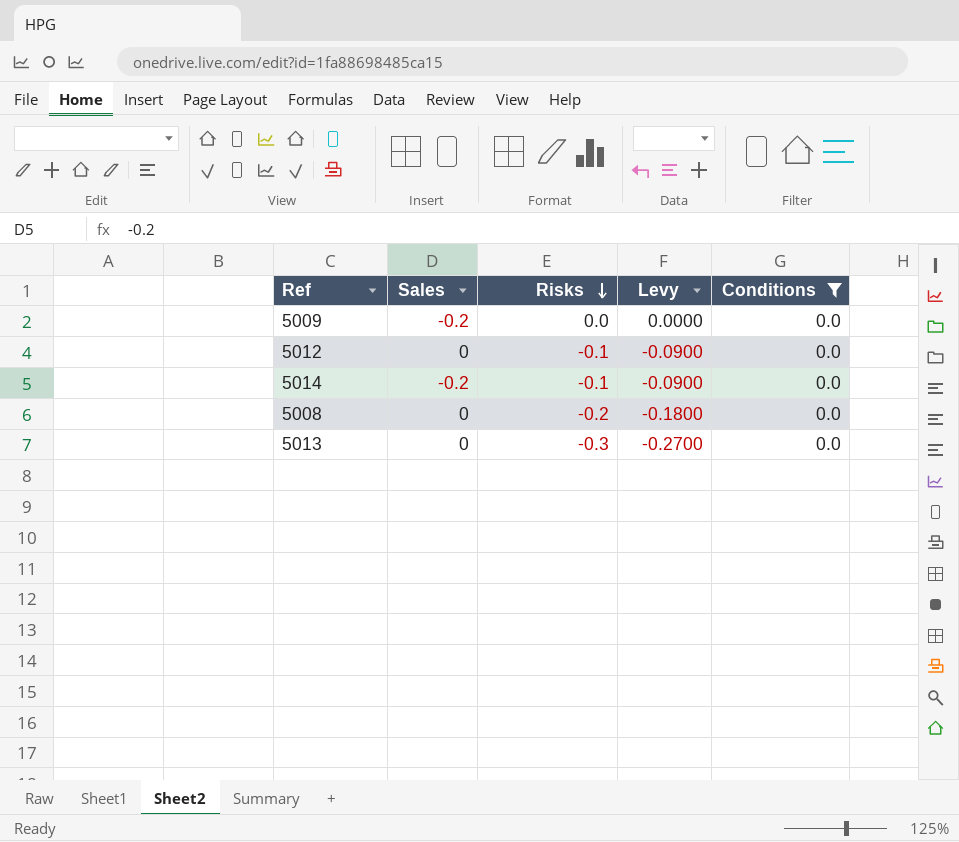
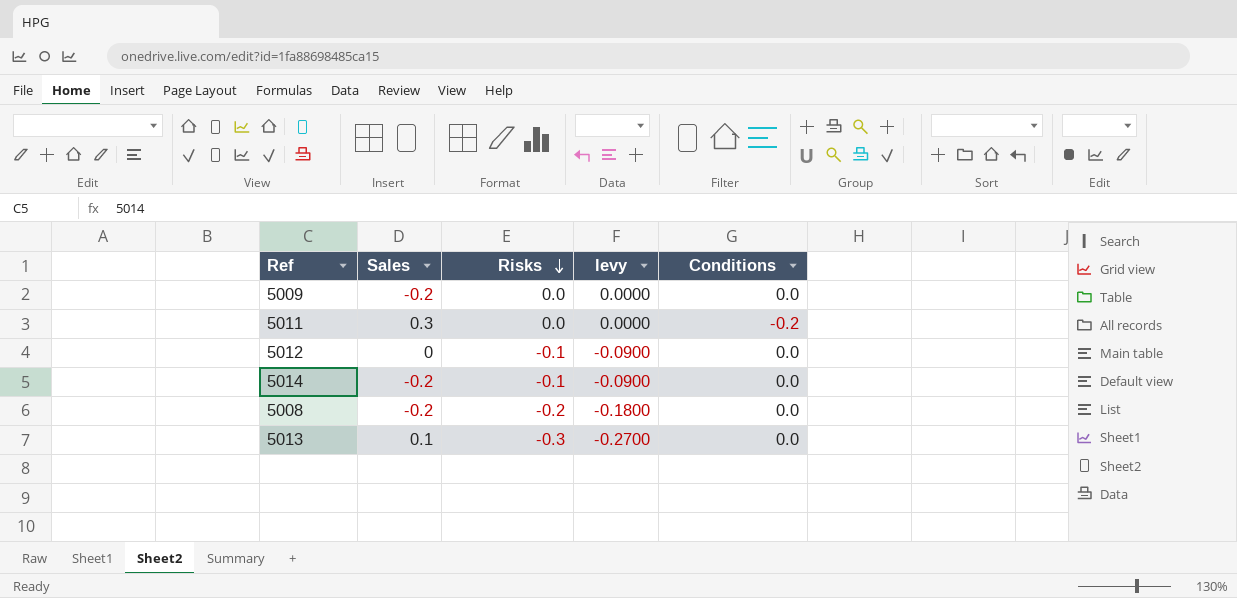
filter: Conditions = 0.0 -> none
column name: Levy -> levy
5008 | Sales: 0 -> -0.2
5013 | Sales: 0 -> 0.1

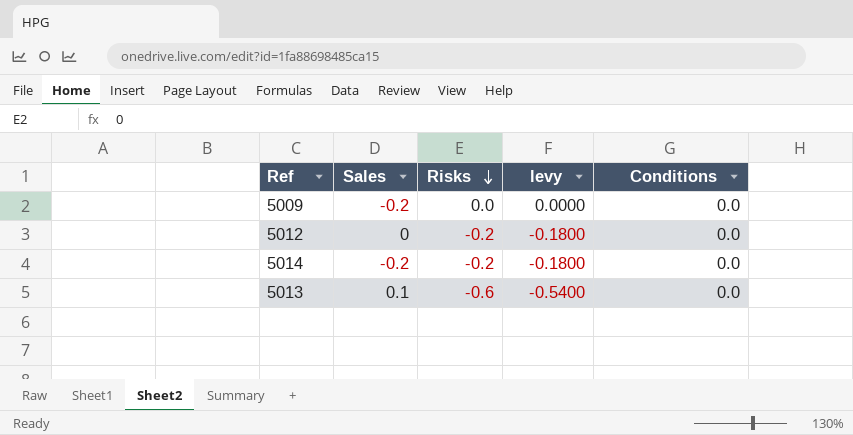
row 5011: 0.3 | 0.0 | 0.0000 | -0.2 -> none
row 5008: -0.2 | -0.2 | -0.1800 | 0.0 -> none
5012 | Risks: -0.1 -> -0.2
5012 | levy: -0.0900 -> -0.1800
5014 | Risks: -0.1 -> -0.2
5014 | levy: -0.0900 -> -0.1800
5013 | Risks: -0.3 -> -0.6
5013 | levy: -0.2700 -> -0.5400

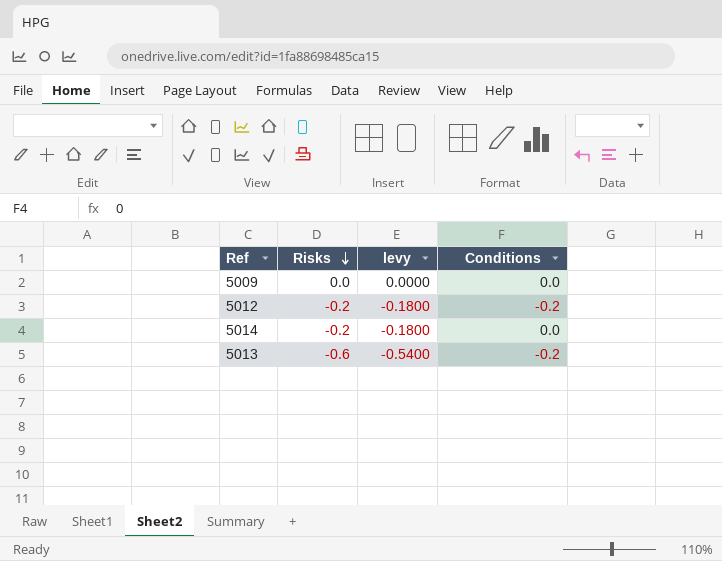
column Sales | position: 2 -> none
5012 | Conditions: 0.0 -> -0.2
5013 | Conditions: 0.0 -> -0.2

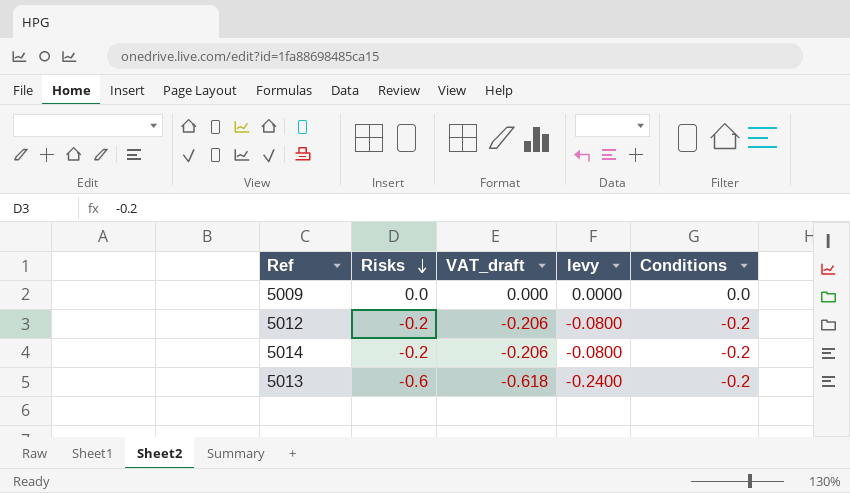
column VAT_draft | formula: none -> [Risks] * 1.03
column levy | formula: [Risks] * 0.9 -> [Risks] * 0.4
5014 | Conditions: 0.0 -> -0.2

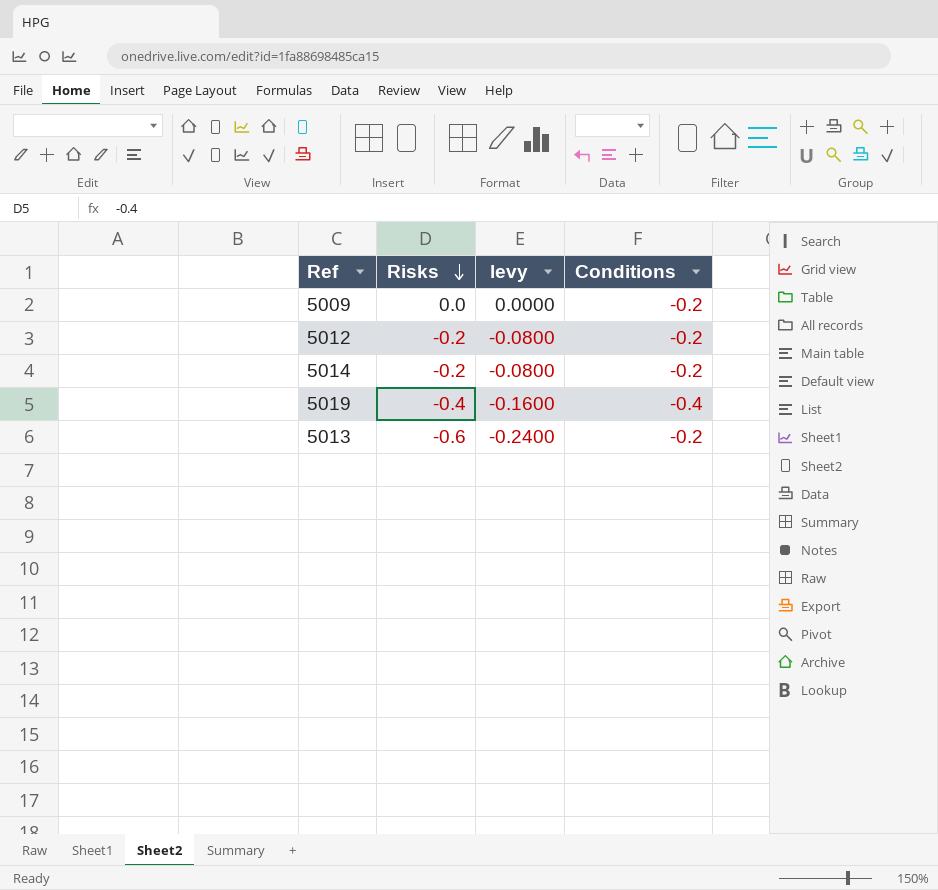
column VAT_draft | formula: [Risks] * 1.03 -> none
5009 | Conditions: 0.0 -> -0.2
row 5019: none -> -0.4 | -0.1600 | -0.4

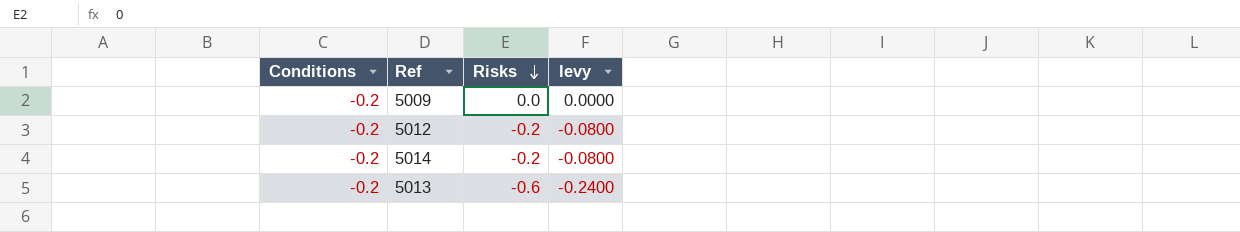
column Conditions | position: 4 -> 1
row 5019: -0.4 | -0.1600 | -0.4 -> none

